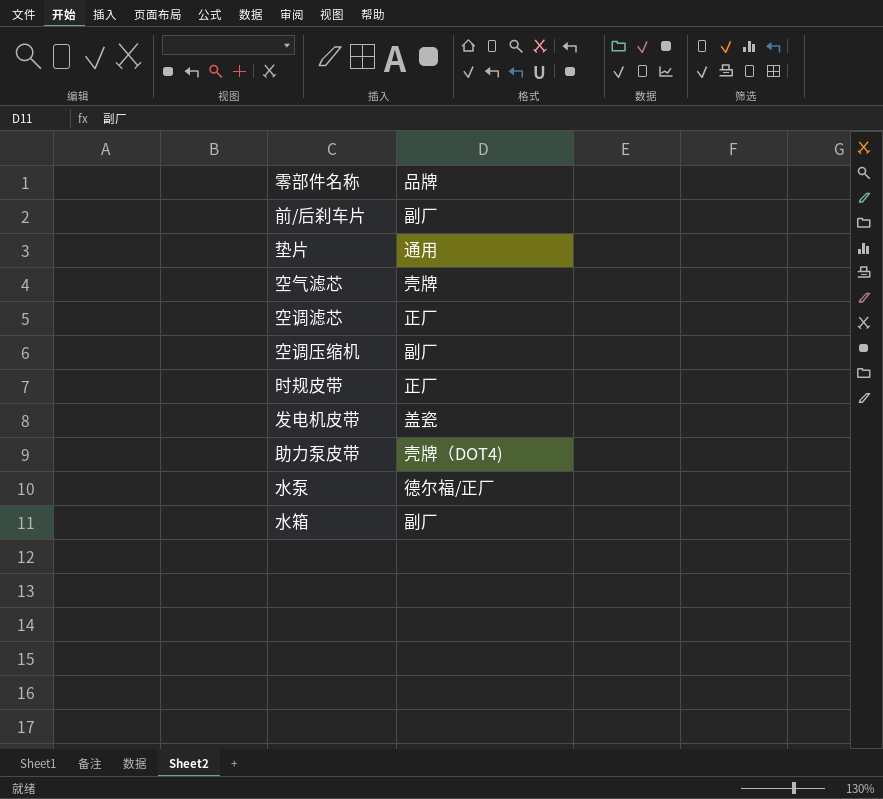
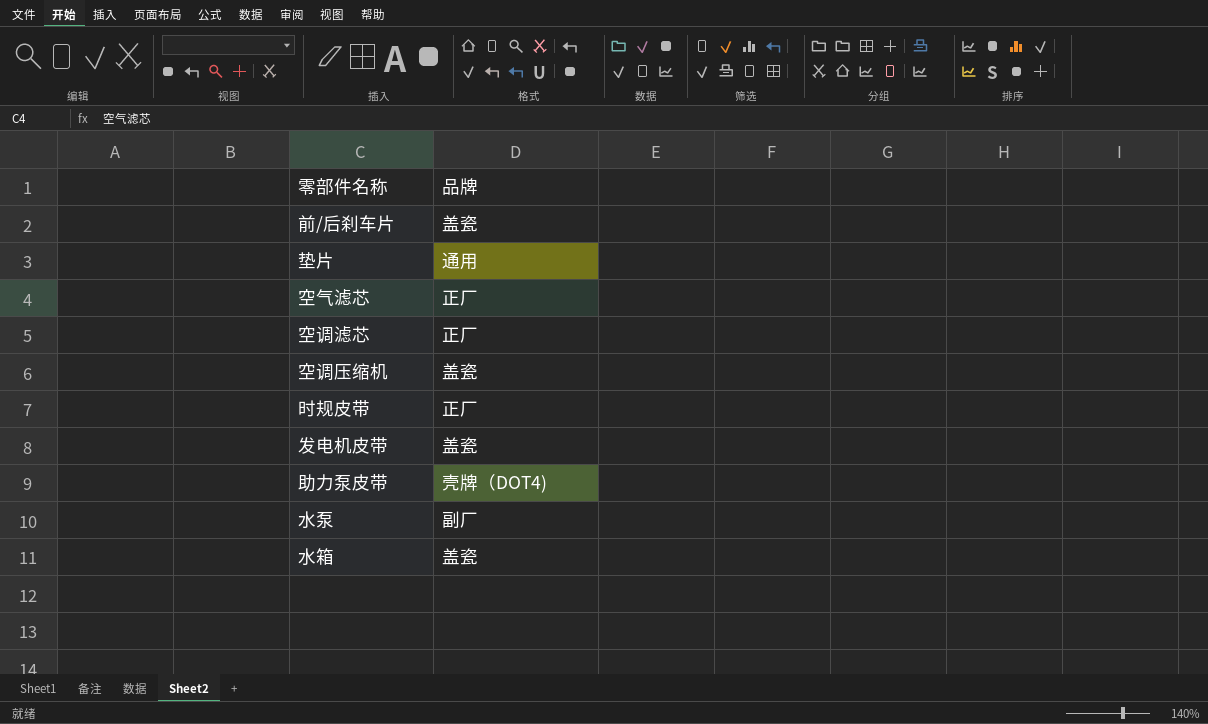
前/后刹车片 | 品牌: 副厂 -> 盖瓷
空气滤芯 | 品牌: 壳牌 -> 正厂
空调压缩机 | 品牌: 副厂 -> 盖瓷
水泵 | 品牌: 德尔福/正厂 -> 副厂
水箱 | 品牌: 副厂 -> 盖瓷

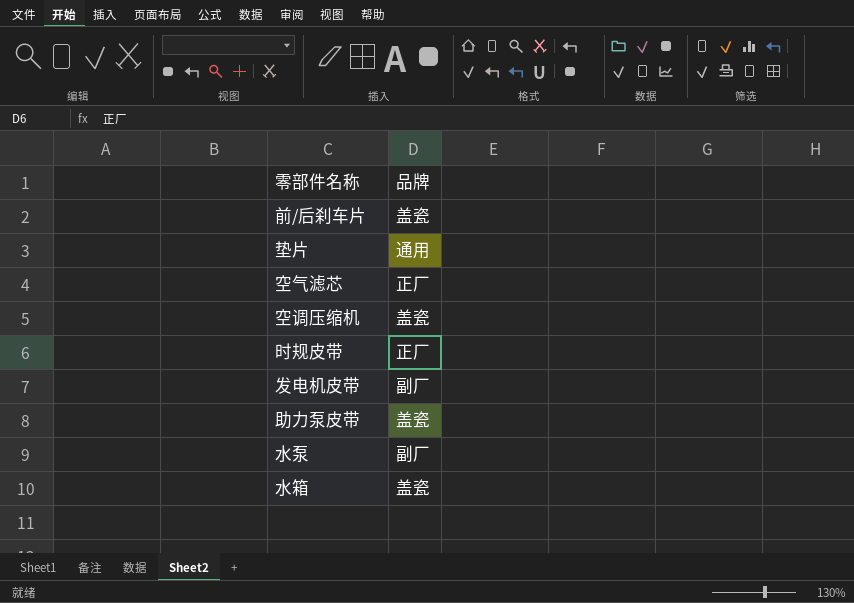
row 空调滤芯: 正厂 -> none
发电机皮带 | 品牌: 盖瓷 -> 副厂
助力泵皮带 | 品牌: 壳牌（DOT4) -> 盖瓷

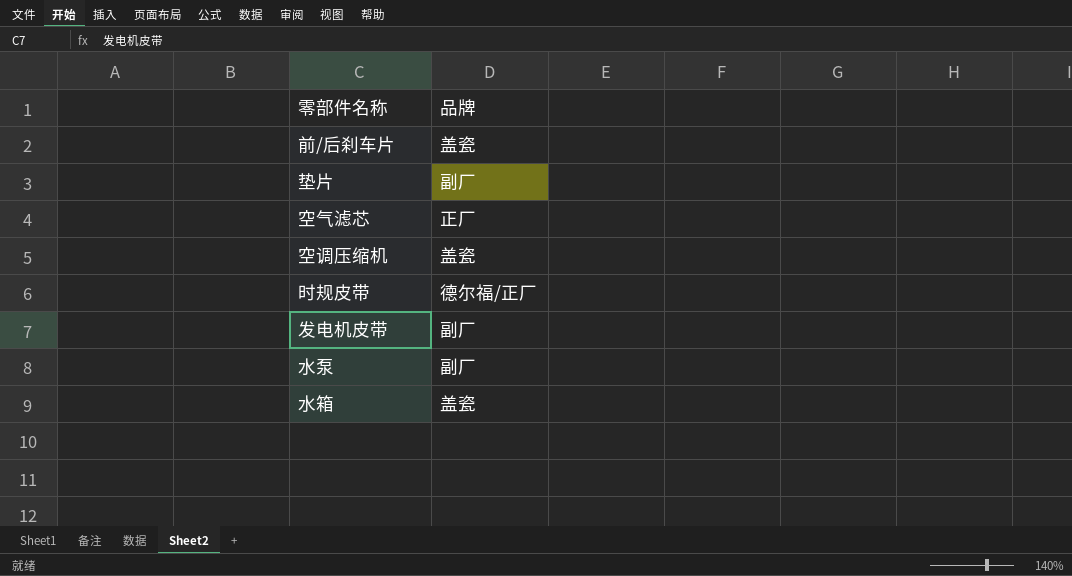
row 助力泵皮带: 盖瓷 -> none
垫片 | 品牌: 通用 -> 副厂
时规皮带 | 品牌: 正厂 -> 德尔福/正厂

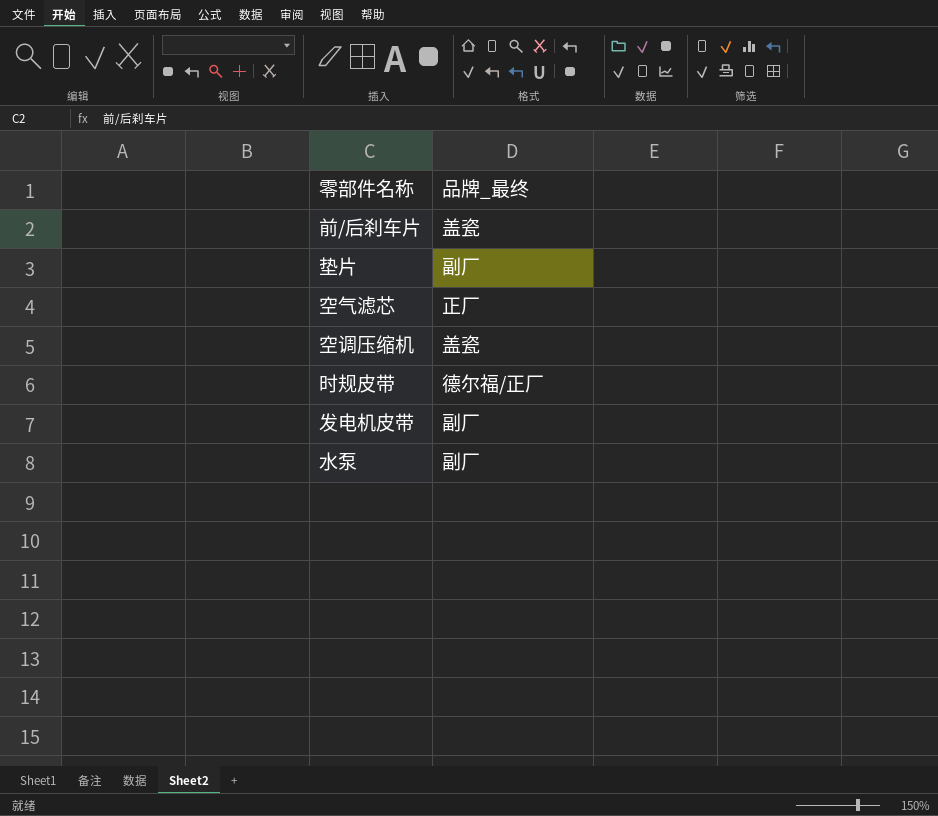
column name: 品牌 -> 品牌_最终
row 水箱: 盖瓷 -> none

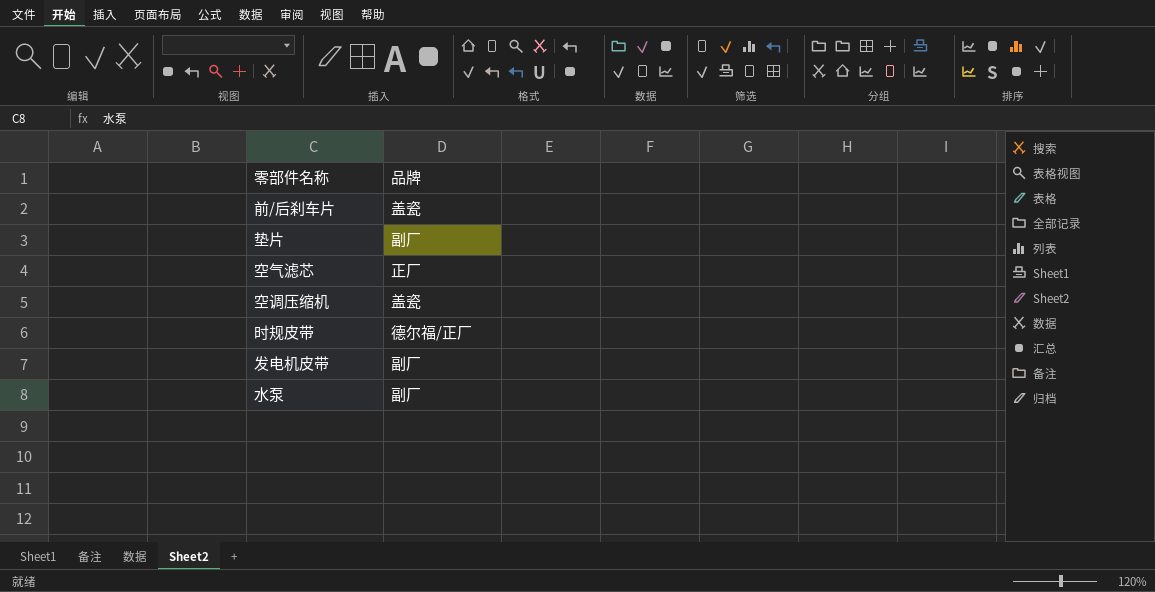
column name: 品牌_最终 -> 品牌

